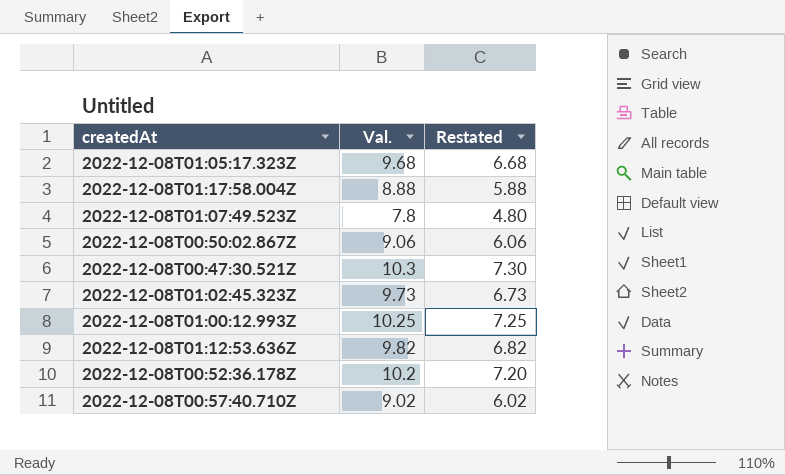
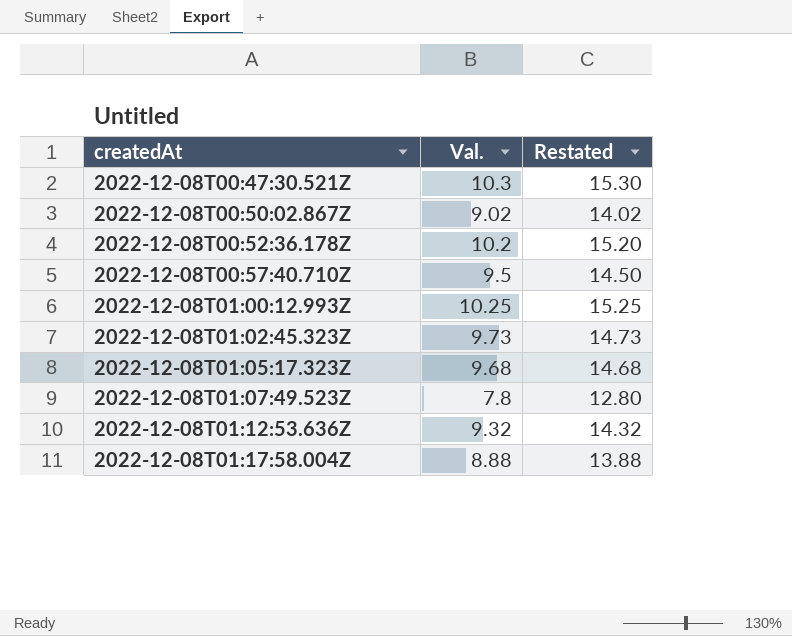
row order: none -> createdAt ascending
column Restated | formula: [Val.] - 3 -> [Val.] + 5
2022-12-08T00:50:02.867Z | Val.: 9.06 -> 9.02
2022-12-08T00:57:40.710Z | Val.: 9.02 -> 9.5
2022-12-08T01:12:53.636Z | Val.: 9.82 -> 9.32

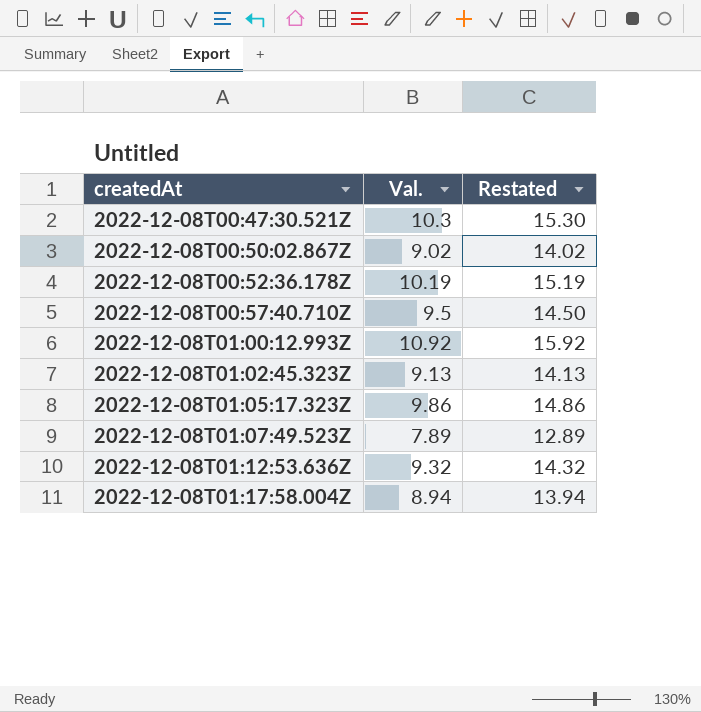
2022-12-08T00:52:36.178Z | Val.: 10.2 -> 10.19
2022-12-08T00:52:36.178Z | Restated: 15.20 -> 15.19
2022-12-08T01:00:12.993Z | Val.: 10.25 -> 10.92
2022-12-08T01:00:12.993Z | Restated: 15.25 -> 15.92
2022-12-08T01:02:45.323Z | Val.: 9.73 -> 9.13
2022-12-08T01:02:45.323Z | Restated: 14.73 -> 14.13
2022-12-08T01:05:17.323Z | Val.: 9.68 -> 9.86
2022-12-08T01:05:17.323Z | Restated: 14.68 -> 14.86
2022-12-08T01:07:49.523Z | Val.: 7.8 -> 7.89
2022-12-08T01:07:49.523Z | Restated: 12.80 -> 12.89
2022-12-08T01:17:58.004Z | Val.: 8.88 -> 8.94
2022-12-08T01:17:58.004Z | Restated: 13.88 -> 13.94

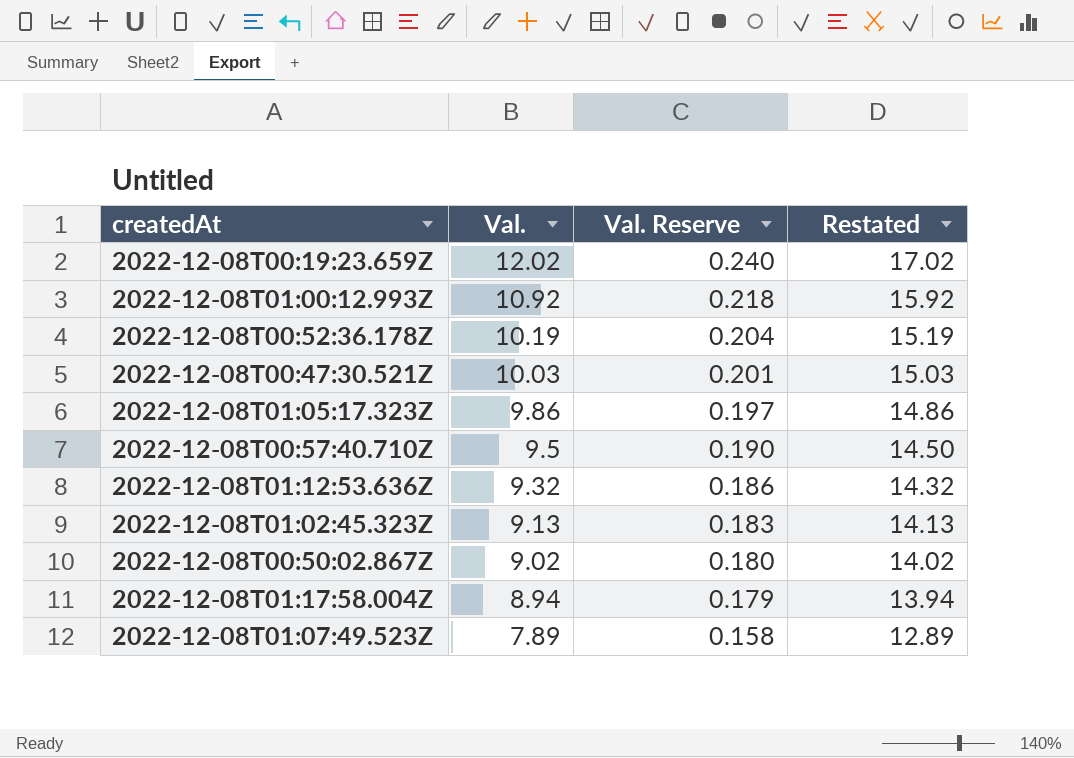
row order: createdAt ascending -> Val. descending
column Val. Reserve | formula: none -> [Val.] * 0.02
row 2022-12-08T00:19:23.659Z: none -> 12.02 | 0.240 | 17.02
2022-12-08T00:47:30.521Z | Val.: 10.3 -> 10.03
2022-12-08T00:47:30.521Z | Restated: 15.30 -> 15.03

